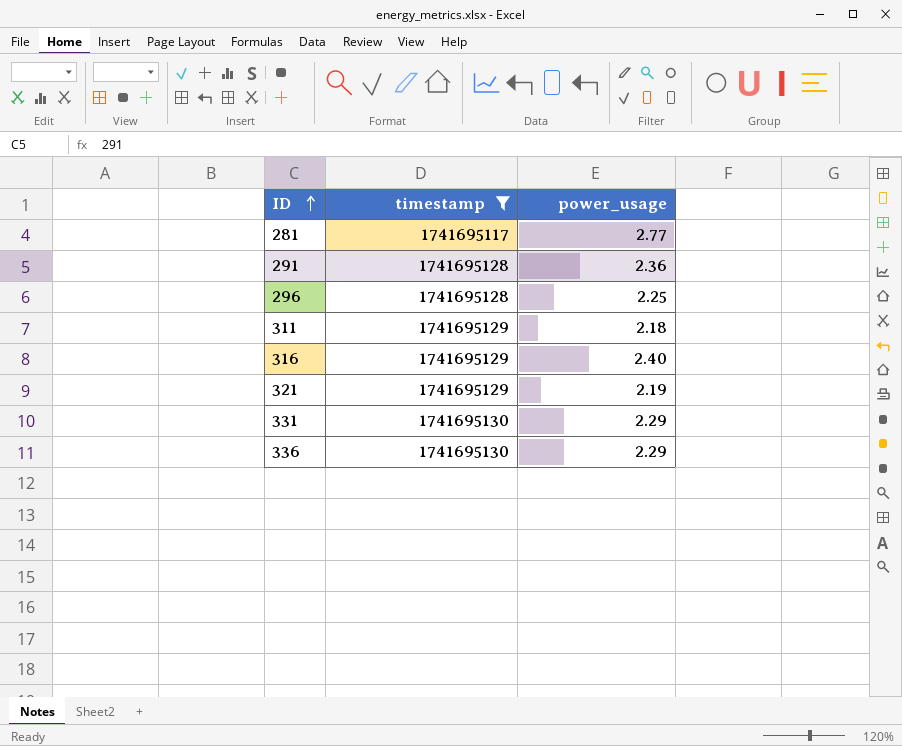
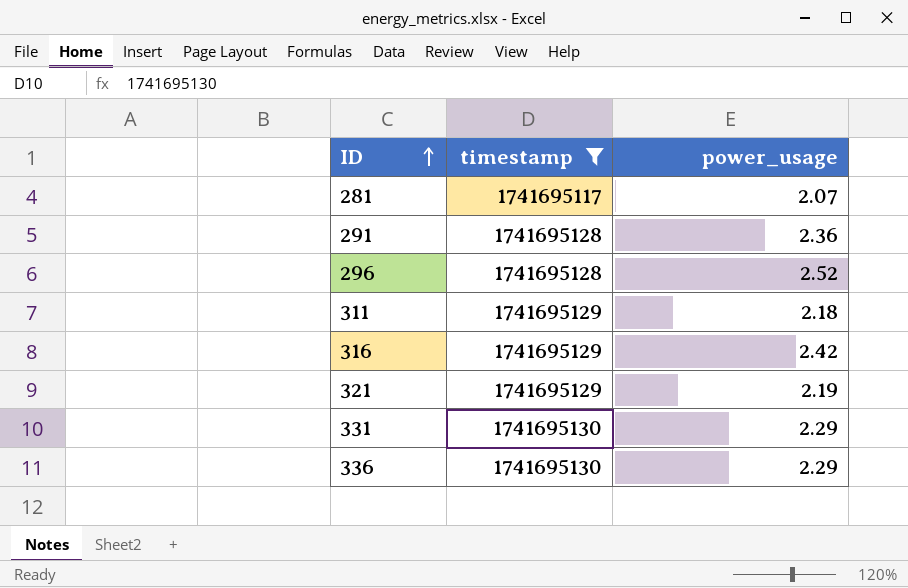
281 | power_usage: 2.77 -> 2.07
296 | power_usage: 2.25 -> 2.52
316 | power_usage: 2.40 -> 2.42

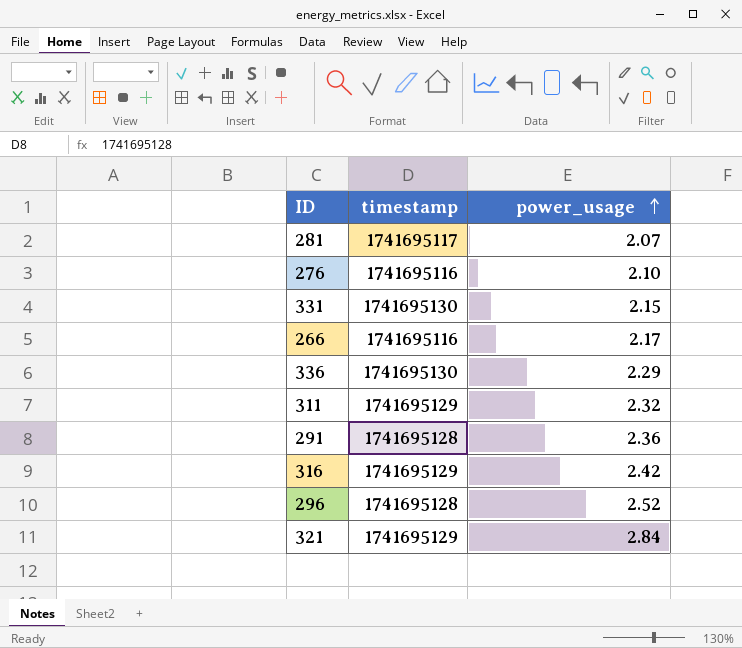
filter: timestamp != 1741695116 -> none
row order: ID ascending -> power_usage ascending
331 | power_usage: 2.29 -> 2.15
311 | power_usage: 2.18 -> 2.32
321 | power_usage: 2.19 -> 2.84

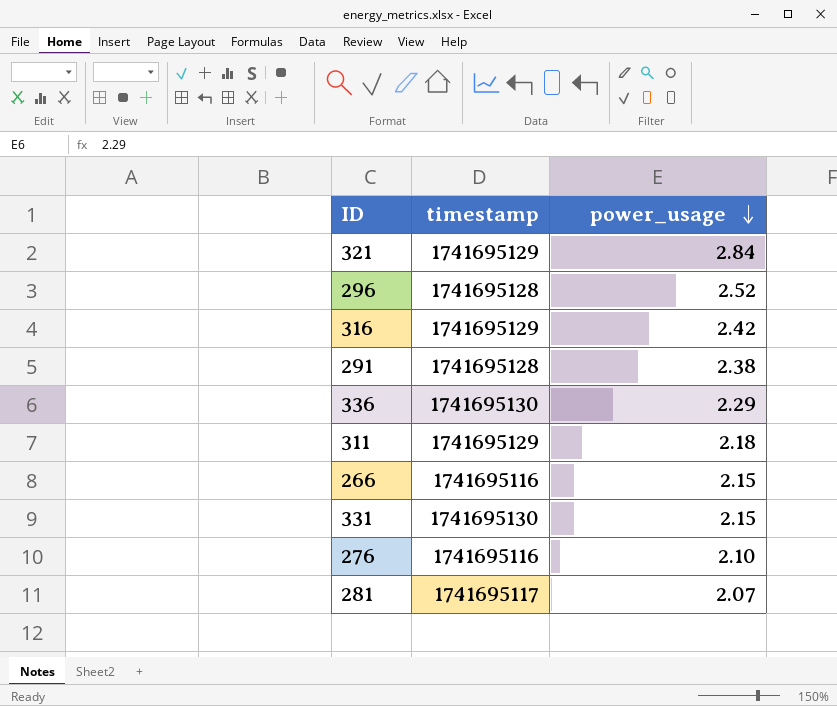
row order: power_usage ascending -> power_usage descending
291 | power_usage: 2.36 -> 2.38
311 | power_usage: 2.32 -> 2.18
266 | power_usage: 2.17 -> 2.15

